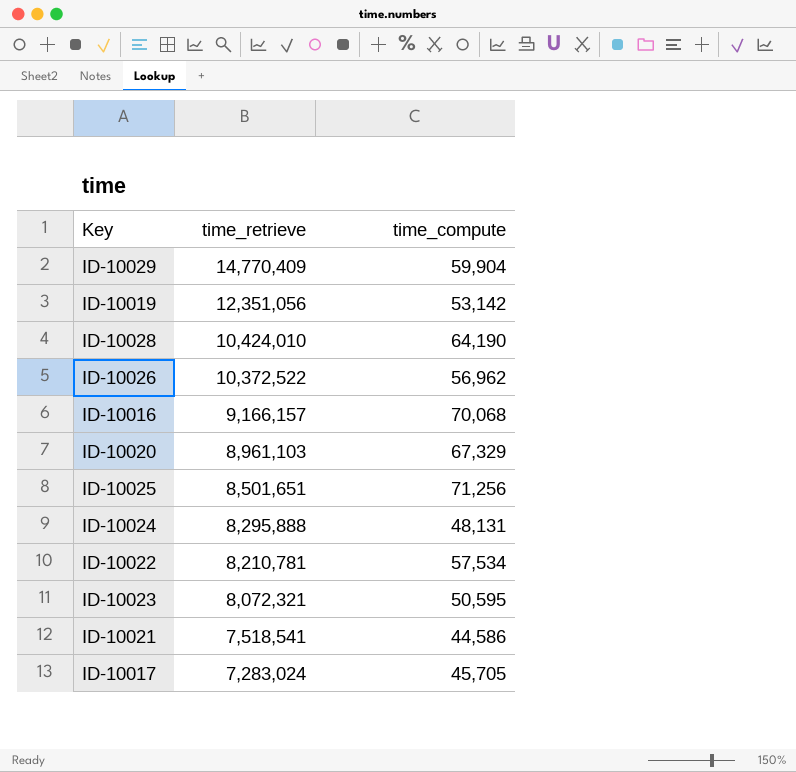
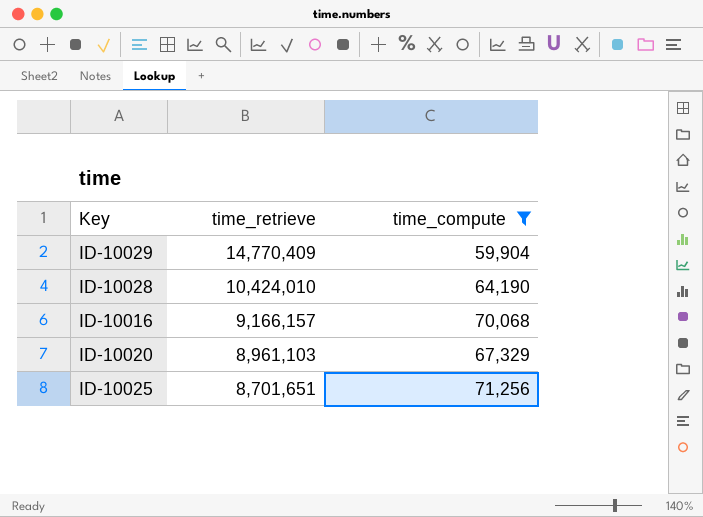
filter: none -> time_compute >= 59,904
ID-10025 | time_retrieve: 8,501,651 -> 8,701,651

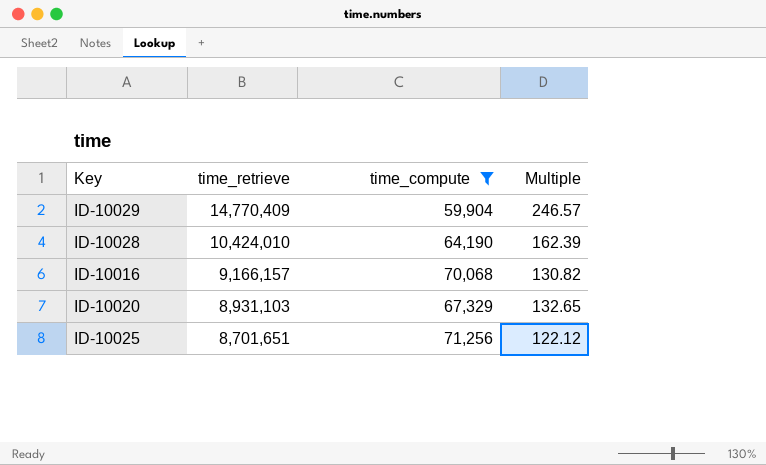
column Multiple | formula: none -> [time_retrieve] / [time_compute]
ID-10020 | time_retrieve: 8,961,103 -> 8,931,103

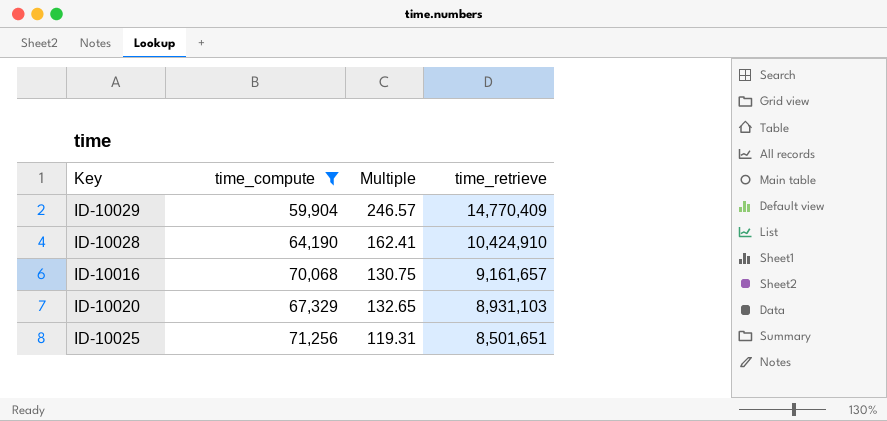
column time_retrieve | position: 2 -> 4
ID-10028 | Multiple: 162.39 -> 162.41
ID-10028 | time_retrieve: 10,424,010 -> 10,424,910
ID-10016 | Multiple: 130.82 -> 130.75
ID-10016 | time_retrieve: 9,166,157 -> 9,161,657
ID-10025 | Multiple: 122.12 -> 119.31
ID-10025 | time_retrieve: 8,701,651 -> 8,501,651

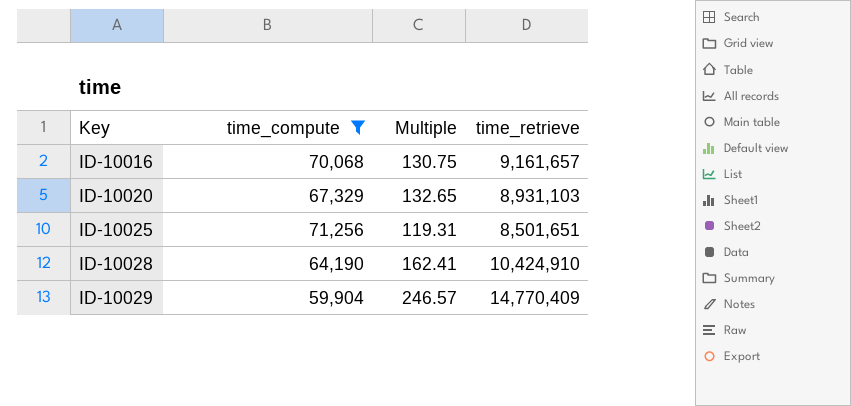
row order: time_retrieve descending -> Key ascending

